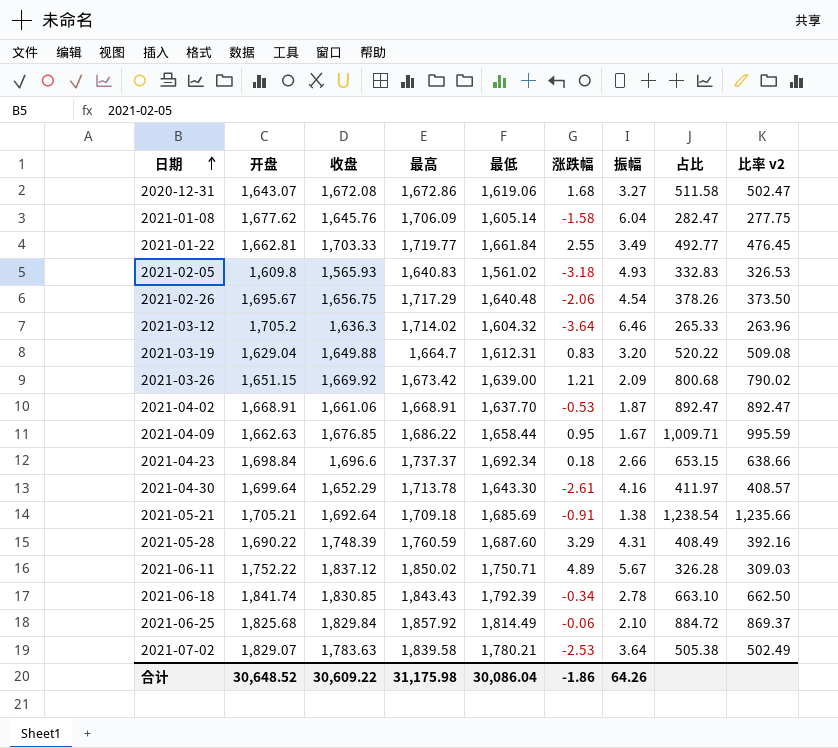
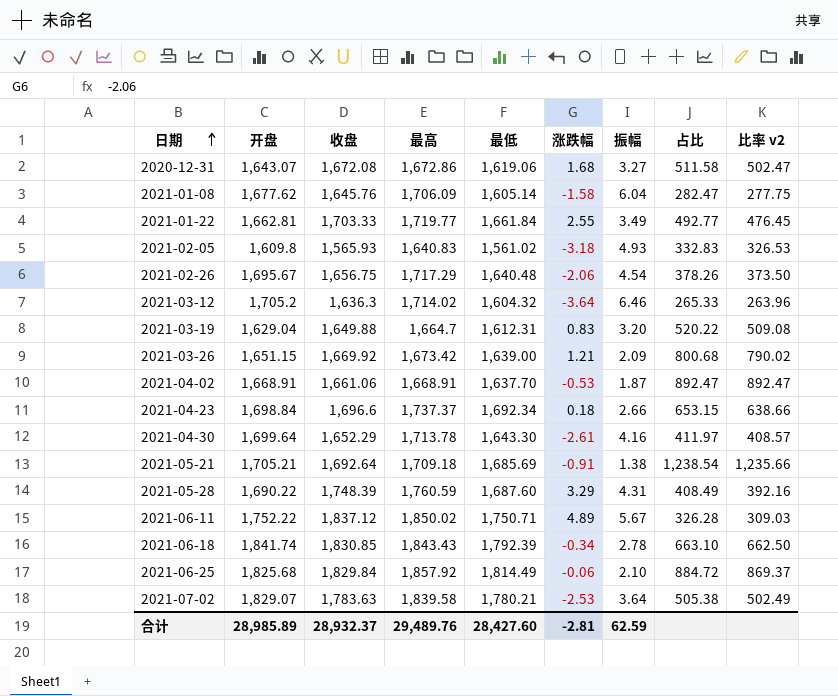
row 2021-04-09: 1,662.63 | 1,676.85 | 1,686.22 | 1,658.44 | 0.95 | 1.67 | 1,009.71 | 995.59 -> none
合计 | 开盘: 30,648.52 -> 28,985.89
合计 | 收盘: 30,609.22 -> 28,932.37
合计 | 最高: 31,175.98 -> 29,489.76
合计 | 最低: 30,086.04 -> 28,427.60
合计 | 涨跌幅: -1.86 -> -2.81
合计 | 振幅: 64.26 -> 62.59

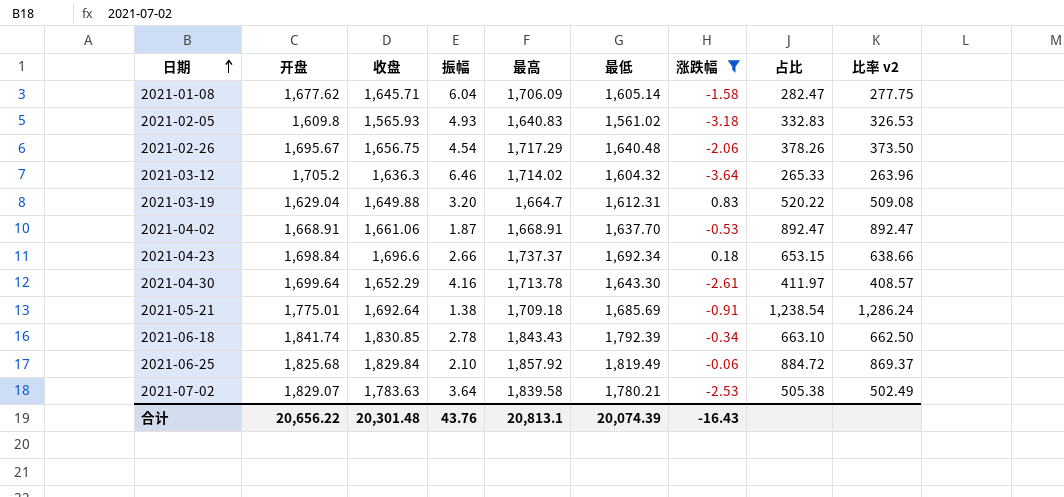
filter: none -> 涨跌幅 <= 0.83
column 振幅 | position: 7 -> 4
2021-01-08 | 收盘: 1,645.76 -> 1,645.71
2021-05-21 | 开盘: 1,705.21 -> 1,775.01
2021-05-21 | 比率 v2: 1,235.66 -> 1,286.24
2021-06-25 | 最低: 1,814.49 -> 1,819.49
合计 | 开盘: 28,985.89 -> 20,656.22
合计 | 收盘: 28,932.37 -> 20,301.48
合计 | 振幅: 62.59 -> 43.76
合计 | 最高: 29,489.76 -> 20,813.1
合计 | 最低: 28,427.60 -> 20,074.39
合计 | 涨跌幅: -2.81 -> -16.43

